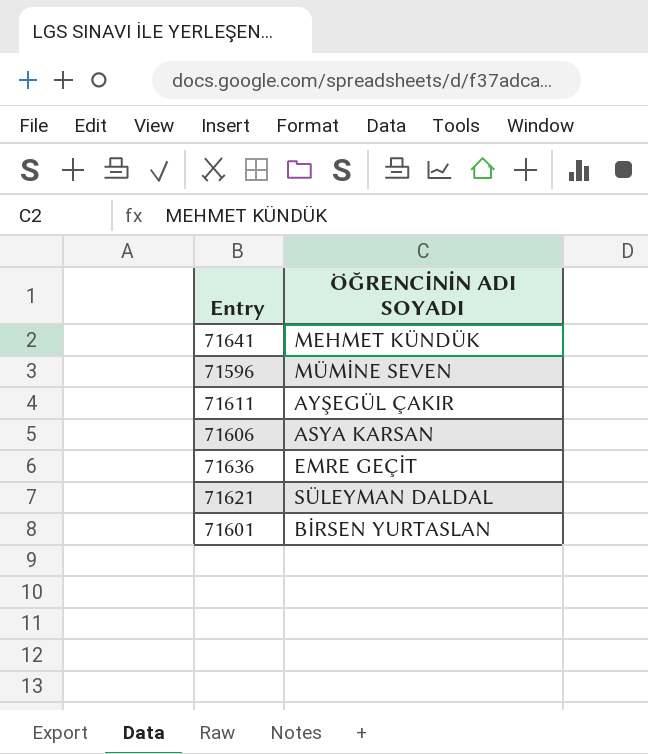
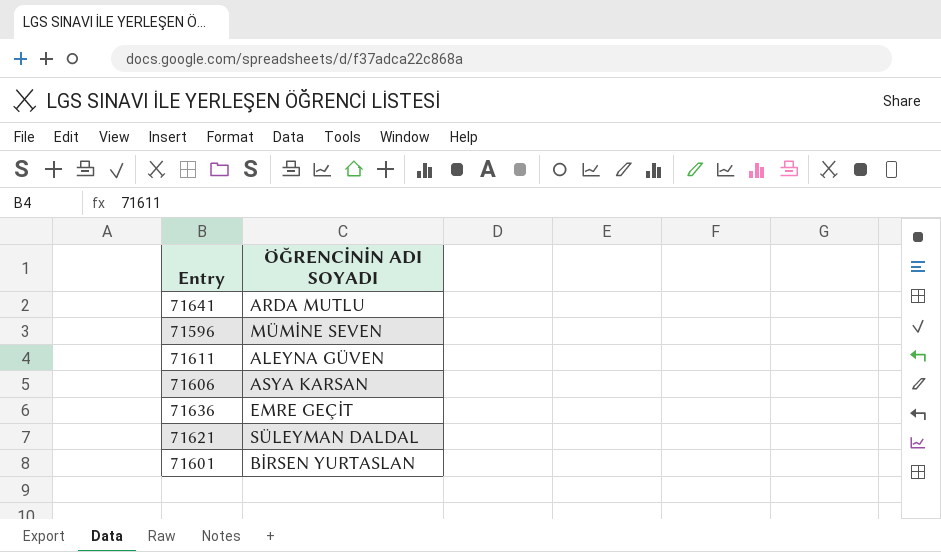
71641 | ÖĞRENCİNİN ADI SOYADI: MEHMET KÜNDÜK -> ARDA MUTLU
71611 | ÖĞRENCİNİN ADI SOYADI: AYŞEGÜL ÇAKIR -> ALEYNA GÜVEN

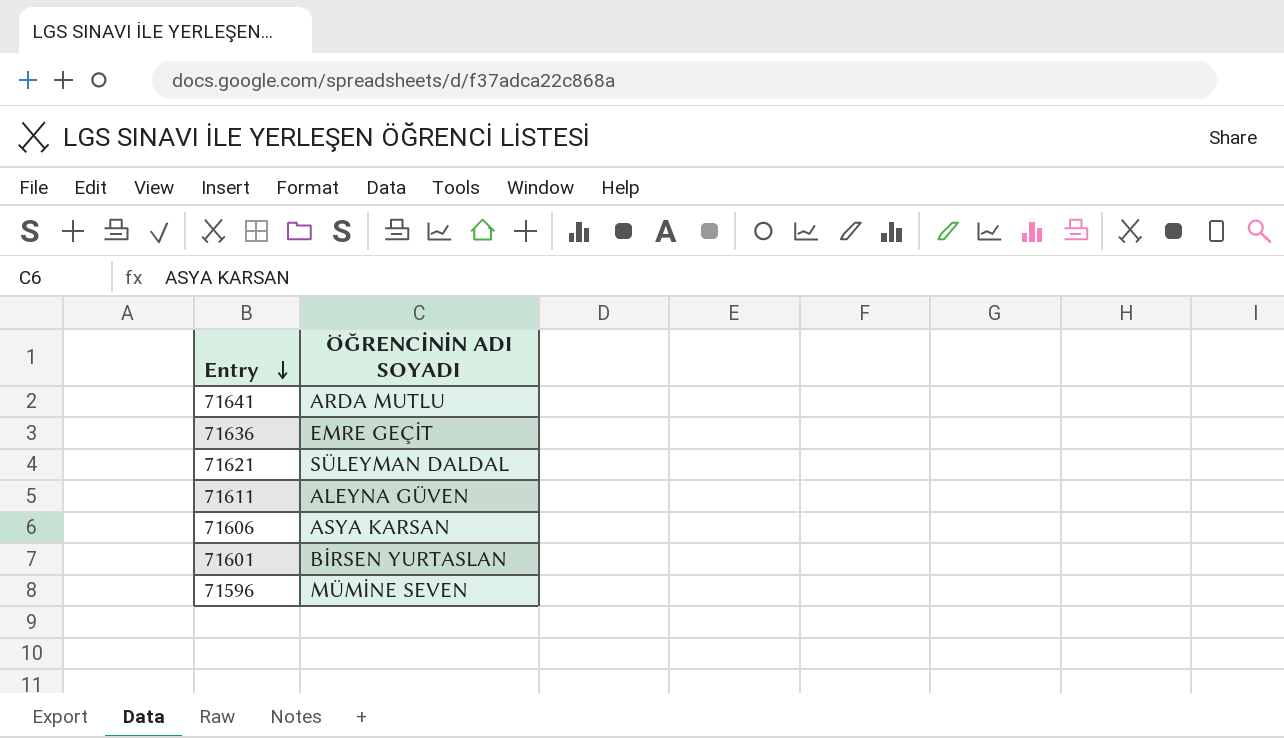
row order: none -> Entry descending

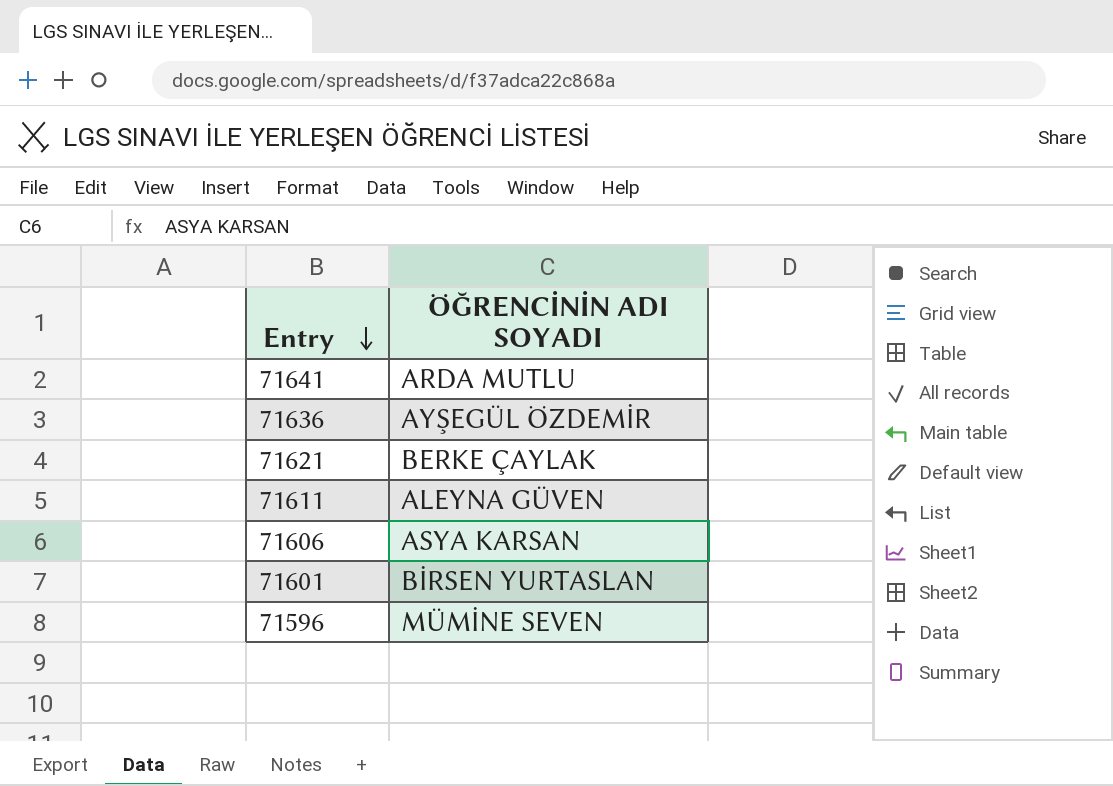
71636 | ÖĞRENCİNİN ADI SOYADI: EMRE GEÇİT -> AYŞEGÜL ÖZDEMİR
71621 | ÖĞRENCİNİN ADI SOYADI: SÜLEYMAN DALDAL -> BERKE ÇAYLAK

